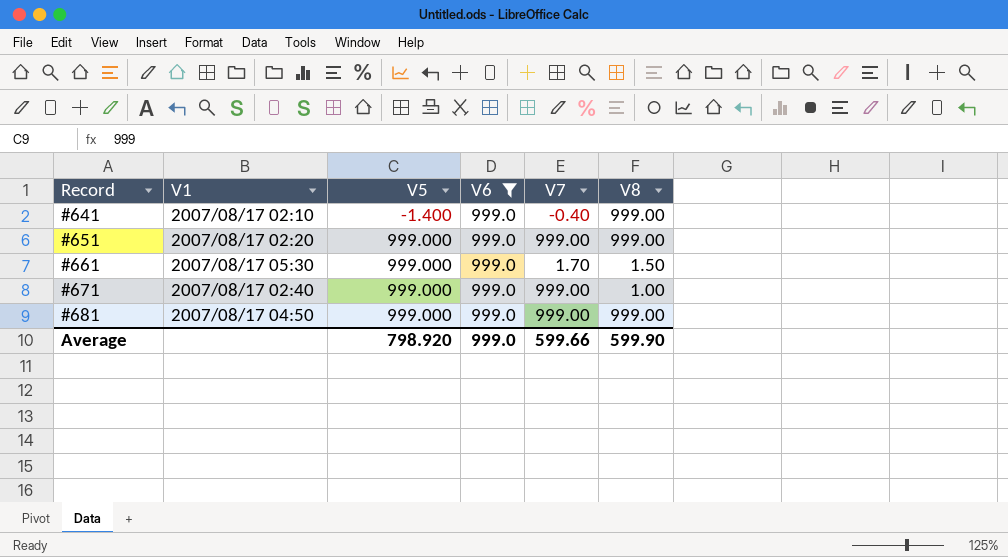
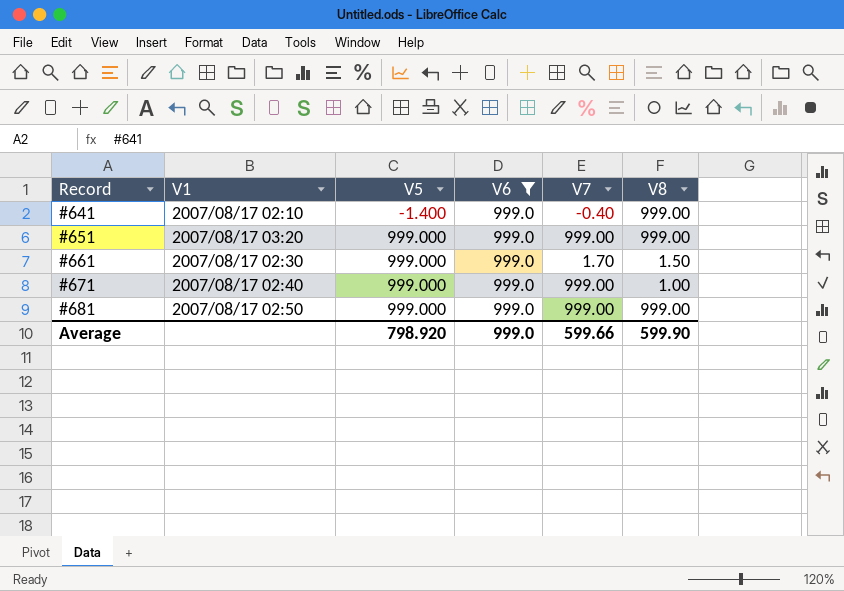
#651 | V1: 2007/08/17 02:20 -> 2007/08/17 03:20
#661 | V1: 2007/08/17 05:30 -> 2007/08/17 02:30
#681 | V1: 2007/08/17 04:50 -> 2007/08/17 02:50

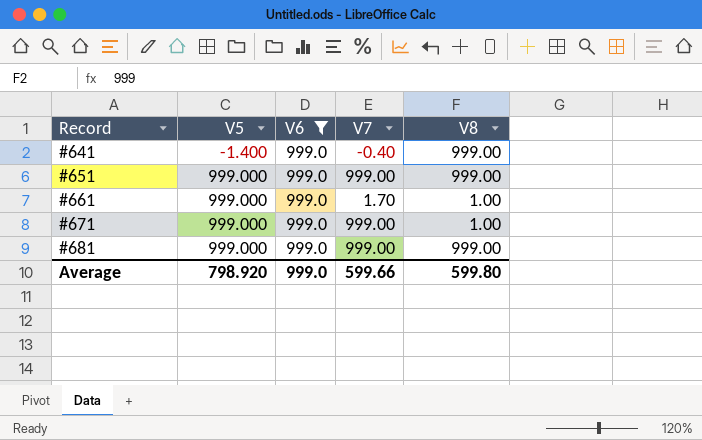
column V1 | position: 2 -> none
#661 | V8: 1.50 -> 1.00
Average | V8: 599.90 -> 599.80

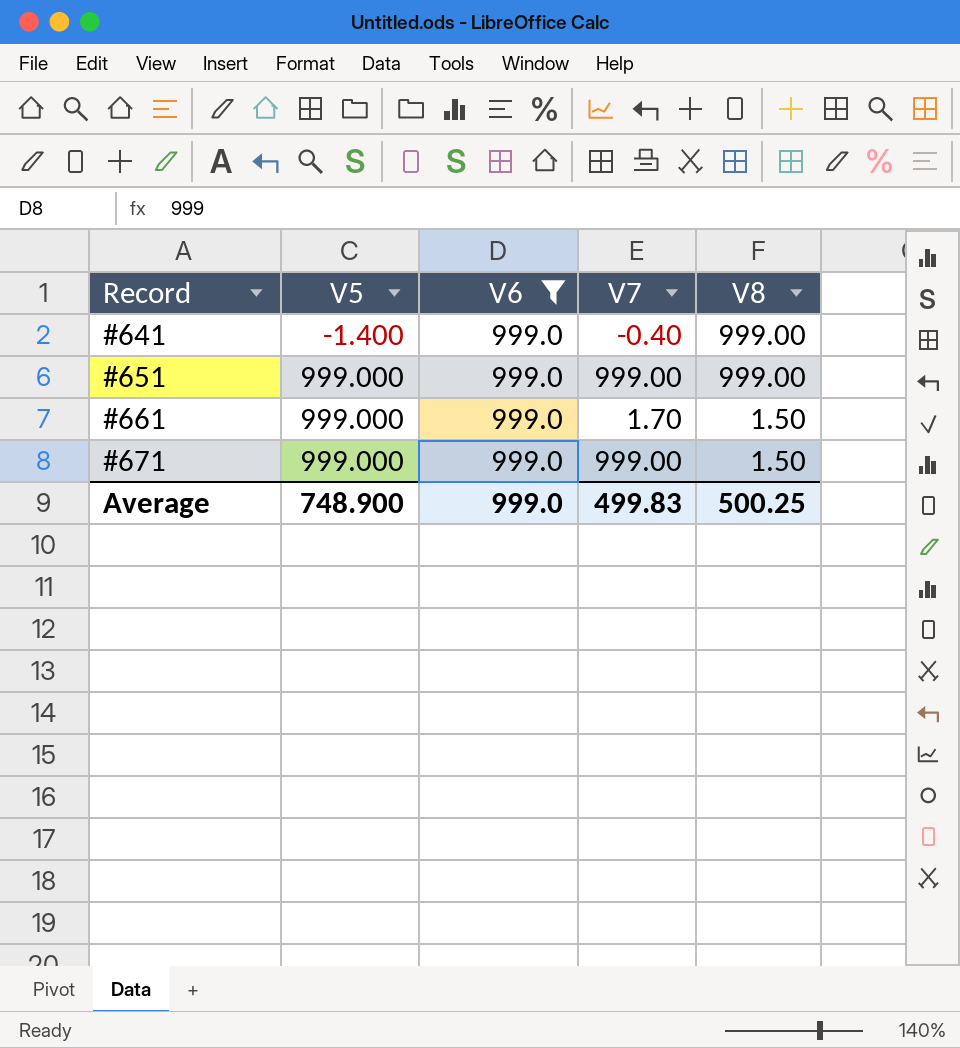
row #681: 999.000 | 999.0 | 999.00 | 999.00 -> none
#661 | V8: 1.00 -> 1.50
#671 | V8: 1.00 -> 1.50
Average | V5: 798.920 -> 748.900
Average | V7: 599.66 -> 499.83
Average | V8: 599.80 -> 500.25

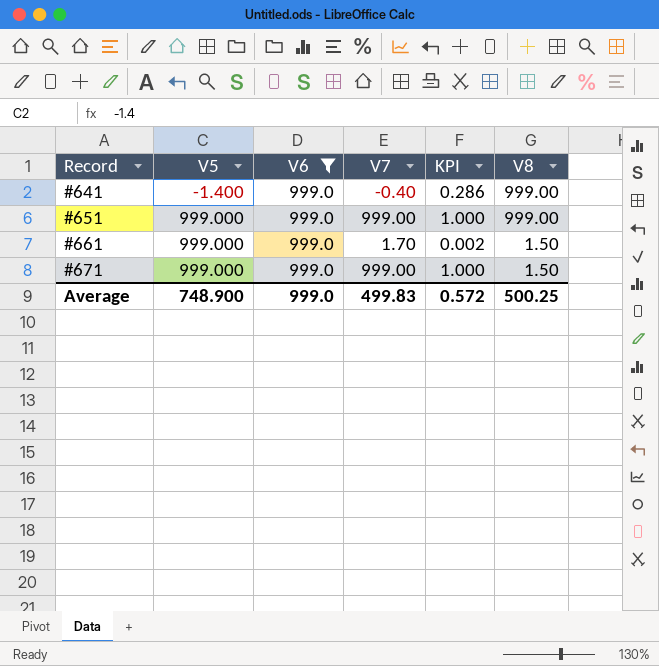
column KPI | formula: none -> [V7] / [V5]

